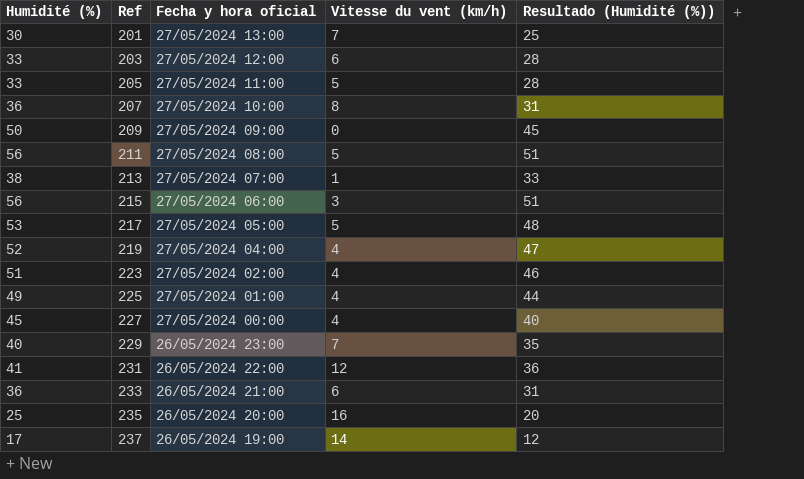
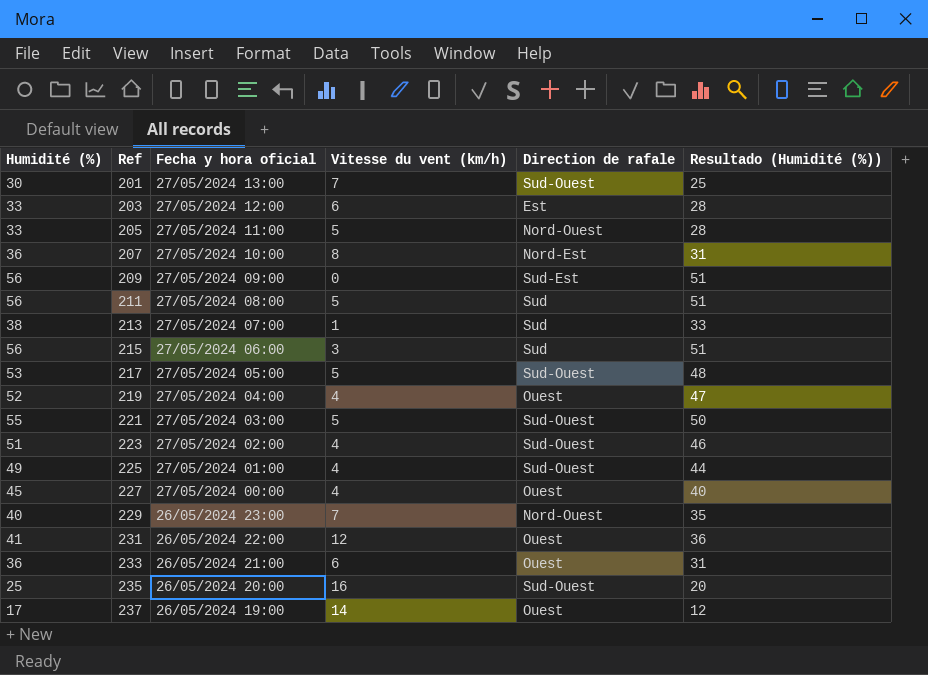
column Direction de rafale | position: none -> 5
209 | Humidité (%): 50 -> 56
209 | Resultado (Humidité (%)): 45 -> 51
row 221: none -> 55 | 27/05/2024 03:00 | 5 | Sud-Ouest | 50

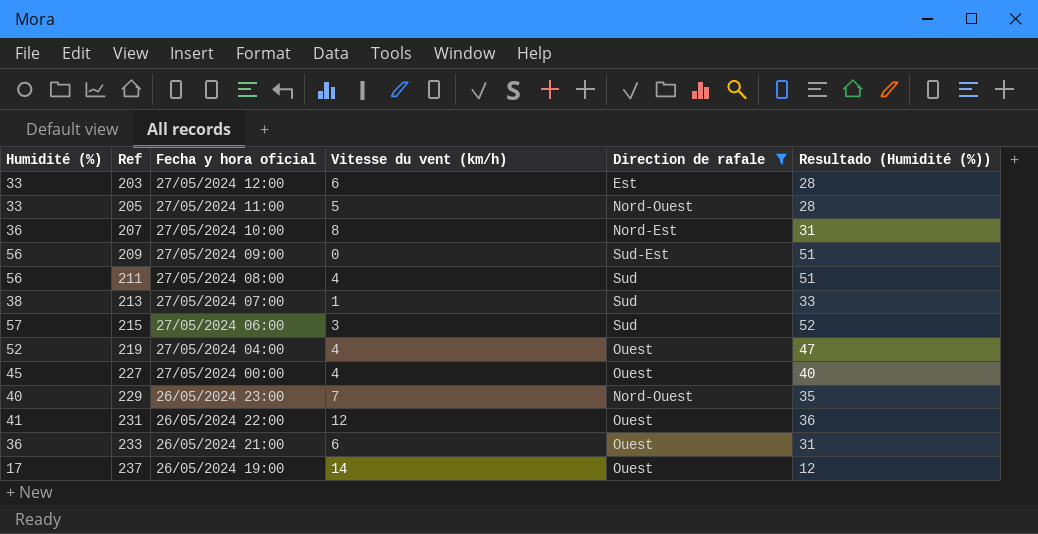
filter: none -> Direction de rafale != Sud-Ouest
211 | Vitesse du vent (km/h): 5 -> 4
215 | Humidité (%): 56 -> 57
215 | Resultado (Humidité (%)): 51 -> 52

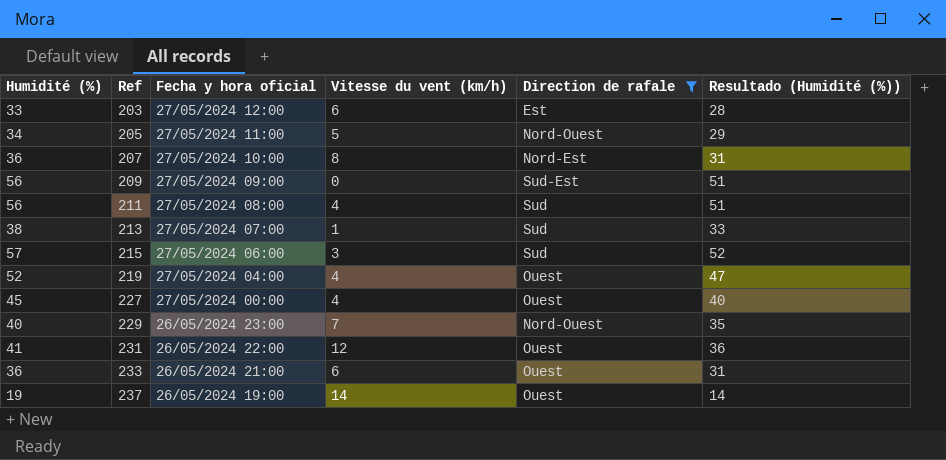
205 | Humidité (%): 33 -> 34
205 | Resultado (Humidité (%)): 28 -> 29
237 | Humidité (%): 17 -> 19
237 | Resultado (Humidité (%)): 12 -> 14

